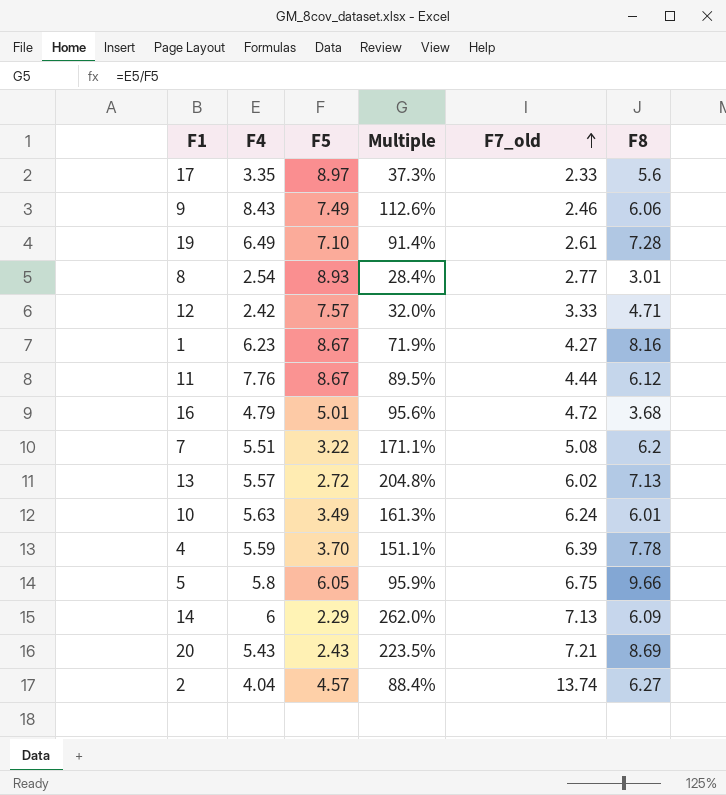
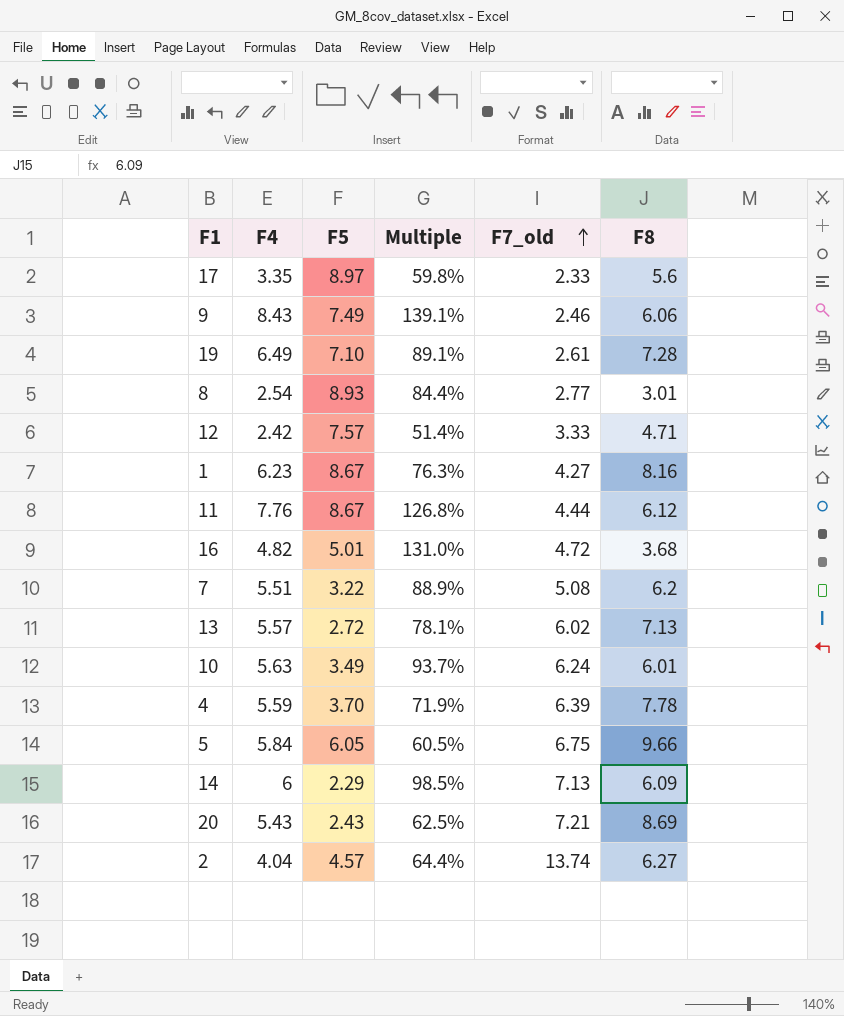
column Multiple | formula: [F4] / [F5] -> [F4] / [F8]
16 | F4: 4.79 -> 4.82
5 | F4: 5.8 -> 5.84

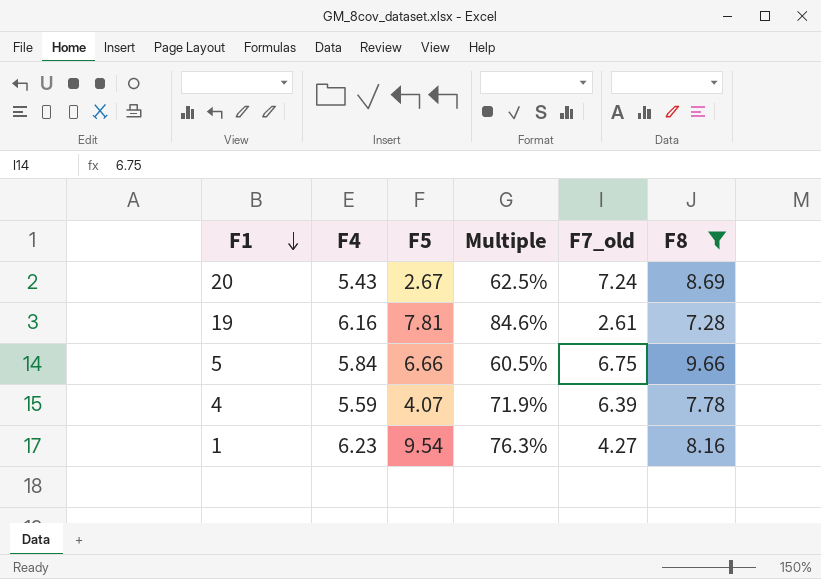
filter: none -> F8 >= 7.28
row order: F7_old ascending -> F1 descending
20 | F5: 2.43 -> 2.67
20 | F7_old: 7.21 -> 7.24
19 | F4: 6.49 -> 6.16
19 | F5: 7.10 -> 7.81
19 | Multiple: 89.1% -> 84.6%
5 | F5: 6.05 -> 6.66
4 | F5: 3.70 -> 4.07
1 | F5: 8.67 -> 9.54

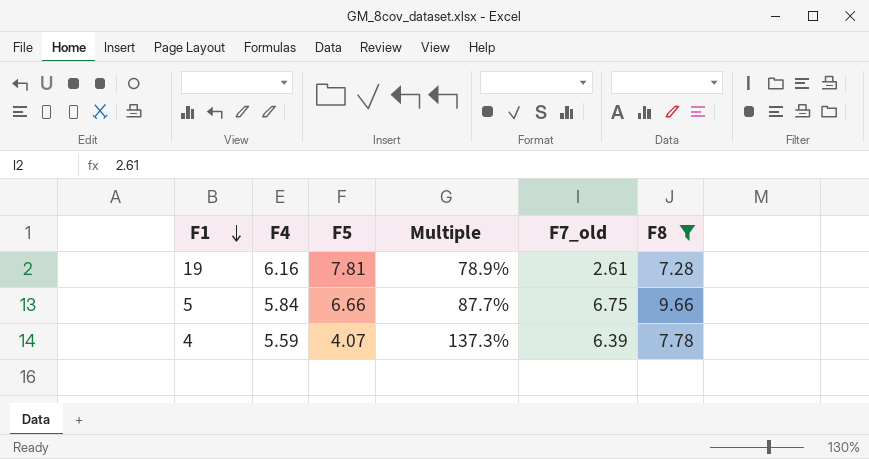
column Multiple | formula: [F4] / [F8] -> [F4] / [F5]
row 20: 5.43 | 2.67 | 62.5% | 7.24 | 8.69 -> none
row 1: 6.23 | 9.54 | 76.3% | 4.27 | 8.16 -> none

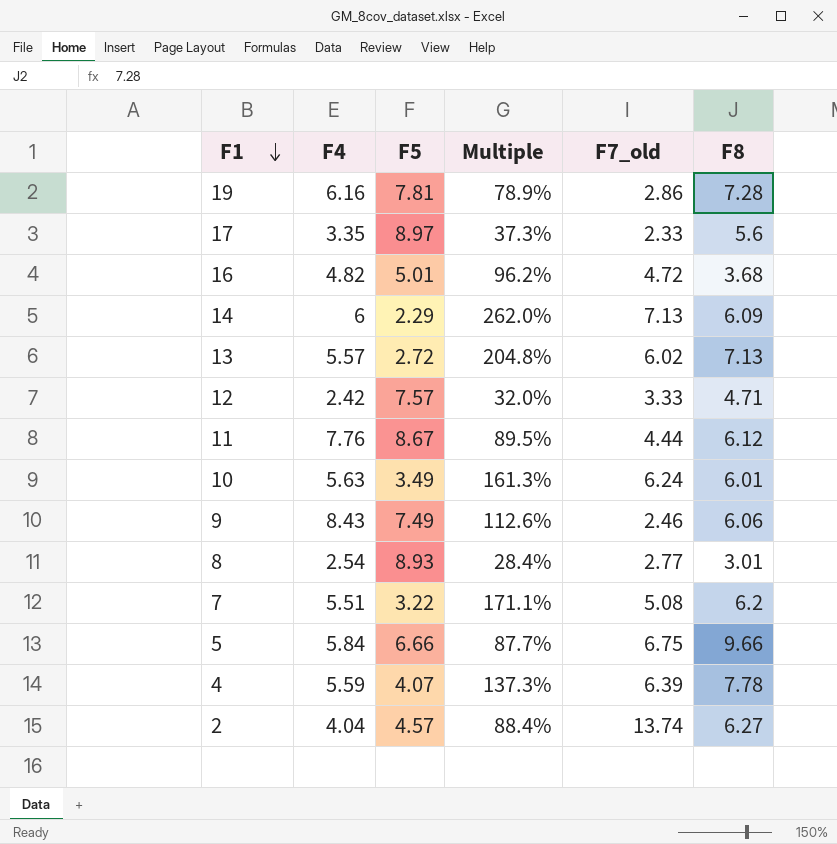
filter: F8 >= 7.28 -> none
19 | F7_old: 2.61 -> 2.86

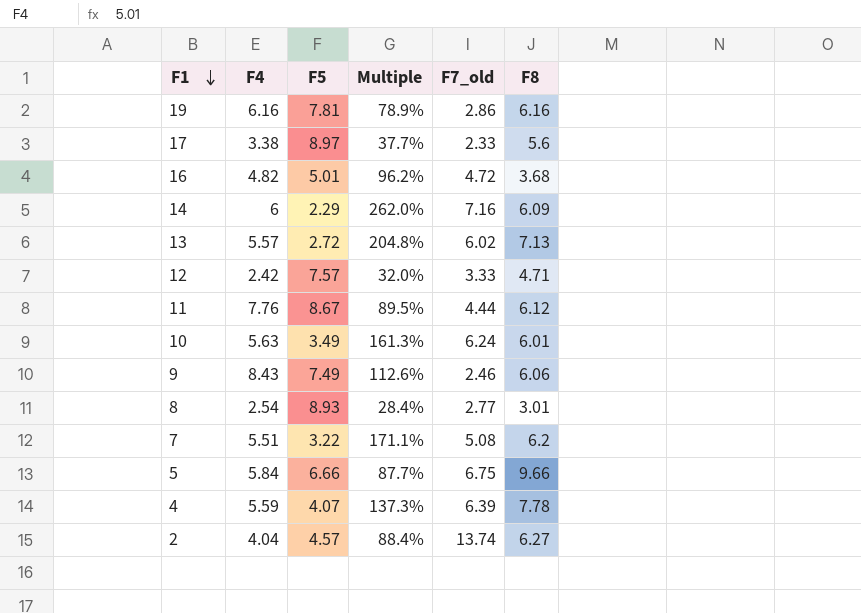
19 | F8: 7.28 -> 6.16
17 | F4: 3.35 -> 3.38
17 | Multiple: 37.3% -> 37.7%
14 | F7_old: 7.13 -> 7.16

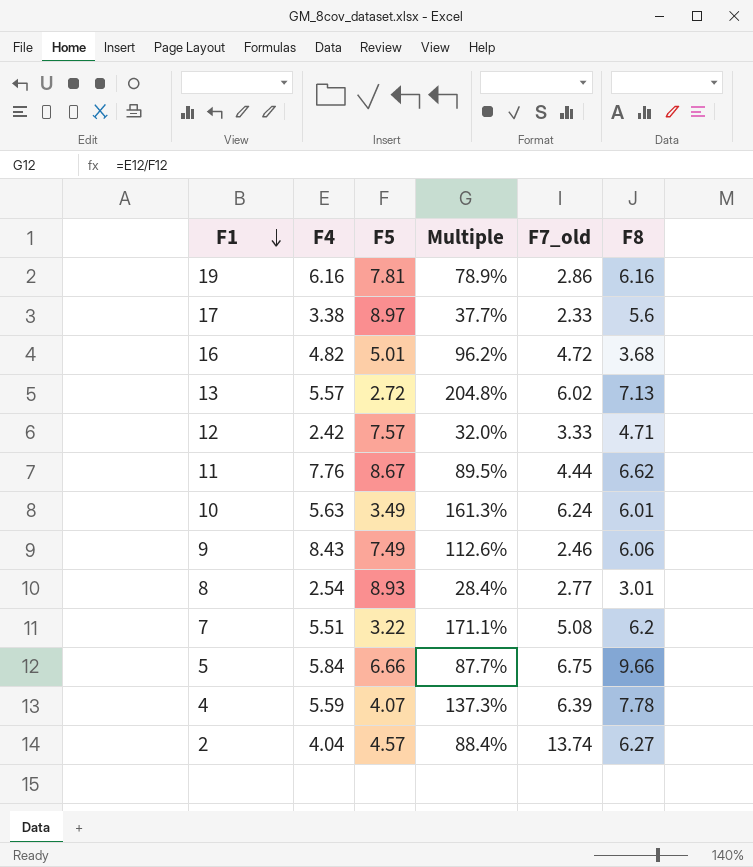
row 14: 6 | 2.29 | 262.0% | 7.16 | 6.09 -> none
11 | F8: 6.12 -> 6.62

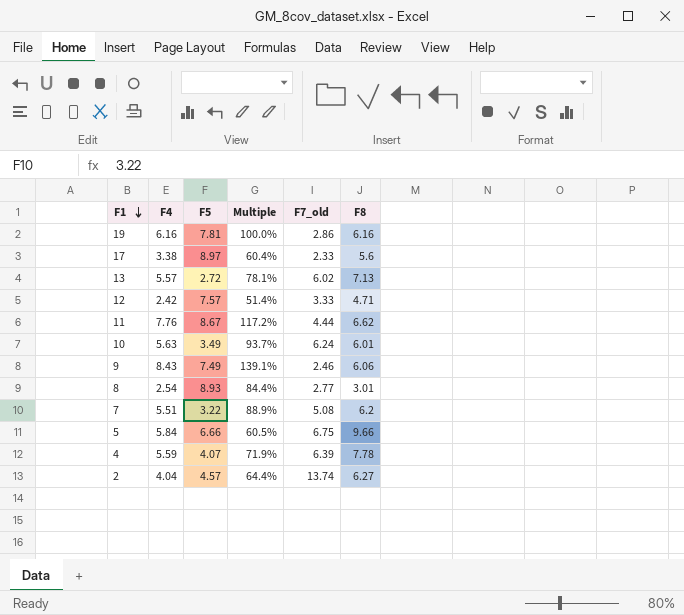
column Multiple | formula: [F4] / [F5] -> [F4] / [F8]
row 16: 4.82 | 5.01 | 96.2% | 4.72 | 3.68 -> none

